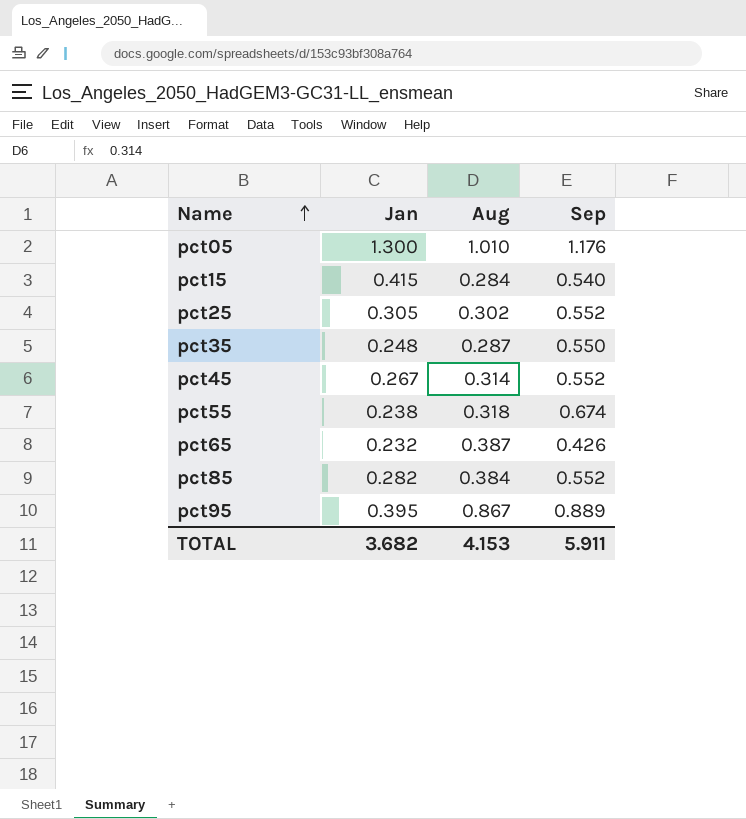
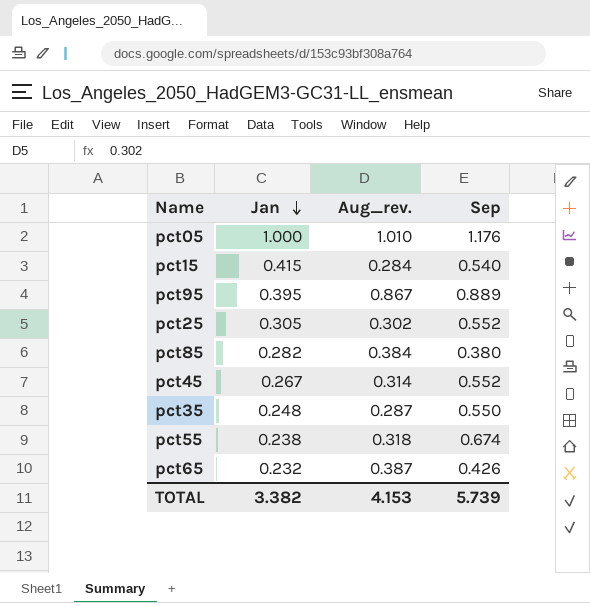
row order: Name ascending -> Jan descending
column name: Aug -> Aug_rev.
pct05 | Jan: 1.300 -> 1.000
pct85 | Sep: 0.552 -> 0.380
TOTAL | Jan: 3.682 -> 3.382
TOTAL | Sep: 5.911 -> 5.739

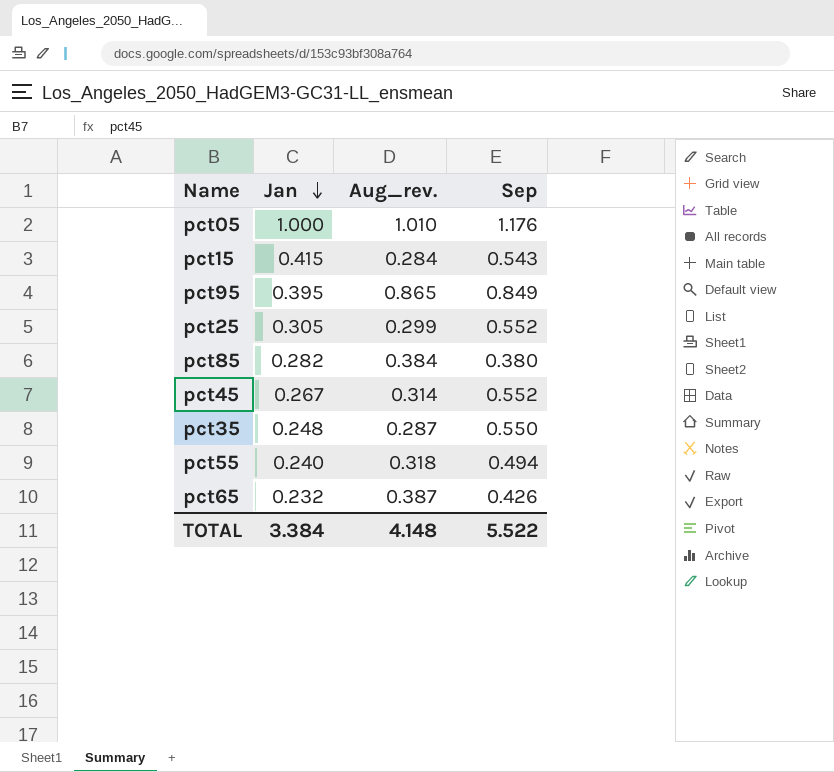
pct15 | Sep: 0.540 -> 0.543
pct95 | Aug_rev.: 0.867 -> 0.865
pct95 | Sep: 0.889 -> 0.849
pct25 | Aug_rev.: 0.302 -> 0.299
pct55 | Jan: 0.238 -> 0.240
pct55 | Sep: 0.674 -> 0.494
TOTAL | Jan: 3.382 -> 3.384
TOTAL | Aug_rev.: 4.153 -> 4.148
TOTAL | Sep: 5.739 -> 5.522

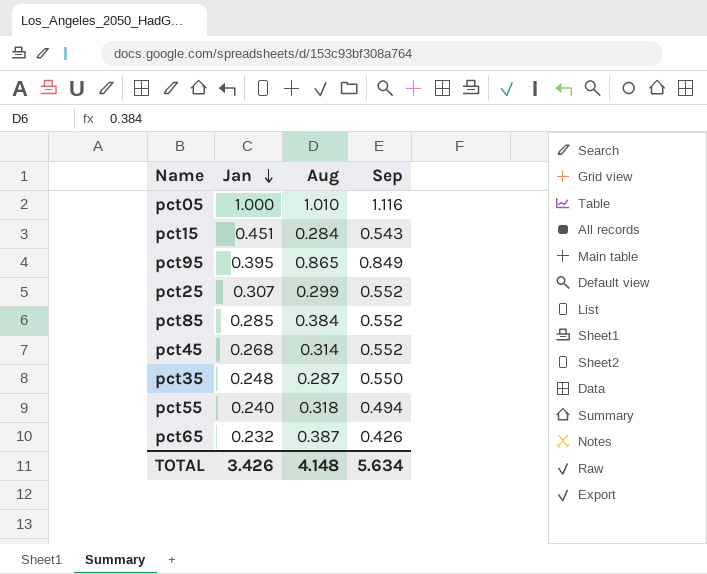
column name: Aug_rev. -> Aug
pct05 | Sep: 1.176 -> 1.116
pct15 | Jan: 0.415 -> 0.451
pct25 | Jan: 0.305 -> 0.307
pct85 | Jan: 0.282 -> 0.285
pct85 | Sep: 0.380 -> 0.552
pct45 | Jan: 0.267 -> 0.268
TOTAL | Jan: 3.384 -> 3.426
TOTAL | Sep: 5.522 -> 5.634

